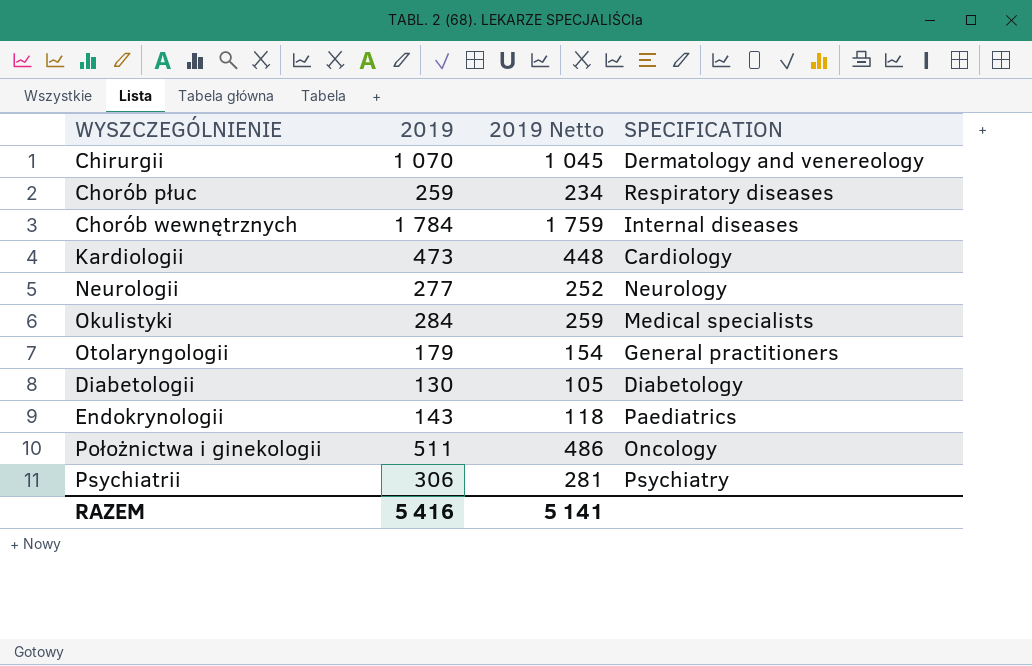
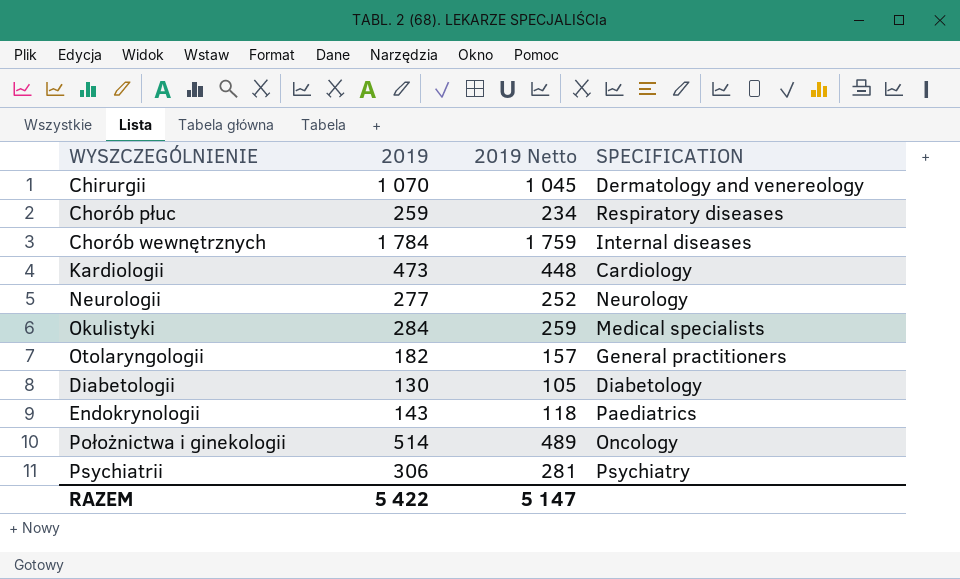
Otolaryngologii | 2019: 179 -> 182
Otolaryngologii | 2019 Netto: 154 -> 157
Położnictwa i ginekologii | 2019: 511 -> 514
Położnictwa i ginekologii | 2019 Netto: 486 -> 489
RAZEM | 2019: 5 416 -> 5 422
RAZEM | 2019 Netto: 5 141 -> 5 147

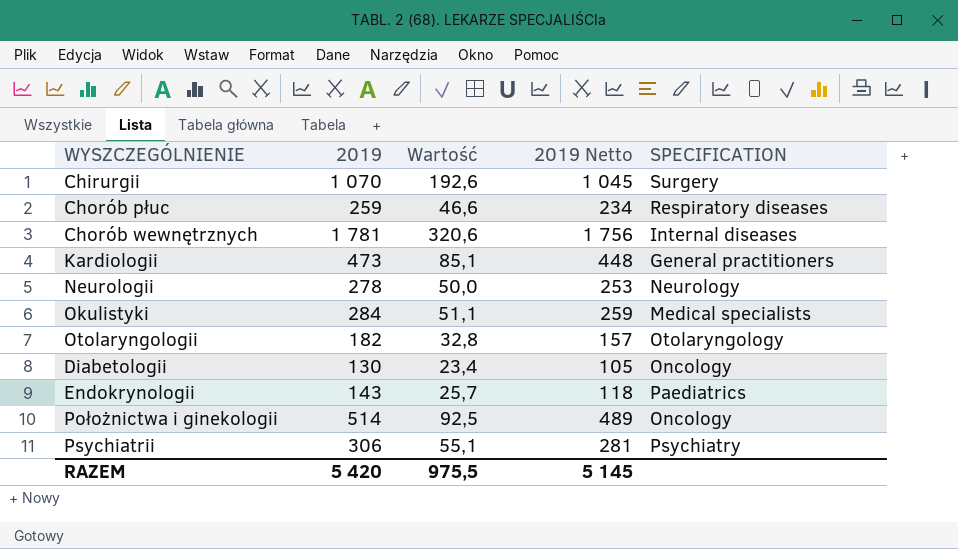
column Wartość | formula: none -> [2019] * 0,18
Chirurgii | SPECIFICATION: Dermatology and venereology -> Surgery
Chorób wewnętrznych | 2019: 1 784 -> 1 781
Chorób wewnętrznych | 2019 Netto: 1 759 -> 1 756
Kardiologii | SPECIFICATION: Cardiology -> General practitioners
Neurologii | 2019: 277 -> 278
Neurologii | 2019 Netto: 252 -> 253
Otolaryngologii | SPECIFICATION: General practitioners -> Otolaryngology
Diabetologii | SPECIFICATION: Diabetology -> Oncology
RAZEM | 2019: 5 422 -> 5 420
RAZEM | 2019 Netto: 5 147 -> 5 145

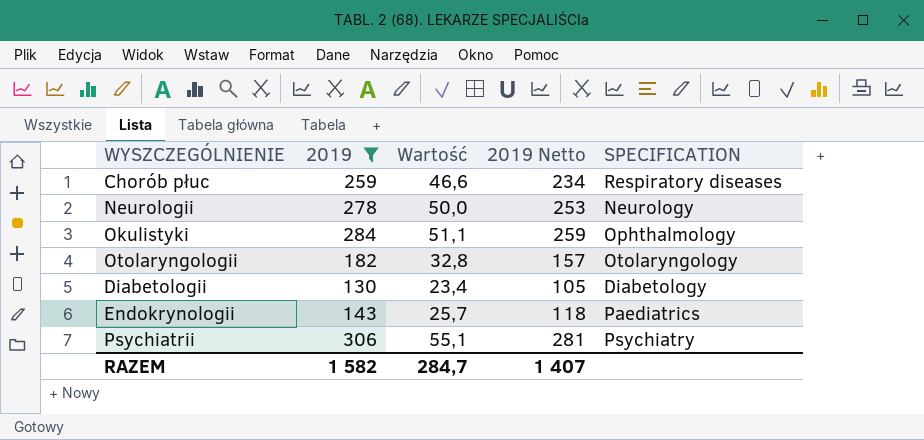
filter: none -> 2019 <= 306
Okulistyki | SPECIFICATION: Medical specialists -> Ophthalmology
Diabetologii | SPECIFICATION: Oncology -> Diabetology
RAZEM | 2019: 5 420 -> 1 582
RAZEM | Wartość: 975,5 -> 284,7
RAZEM | 2019 Netto: 5 145 -> 1 407

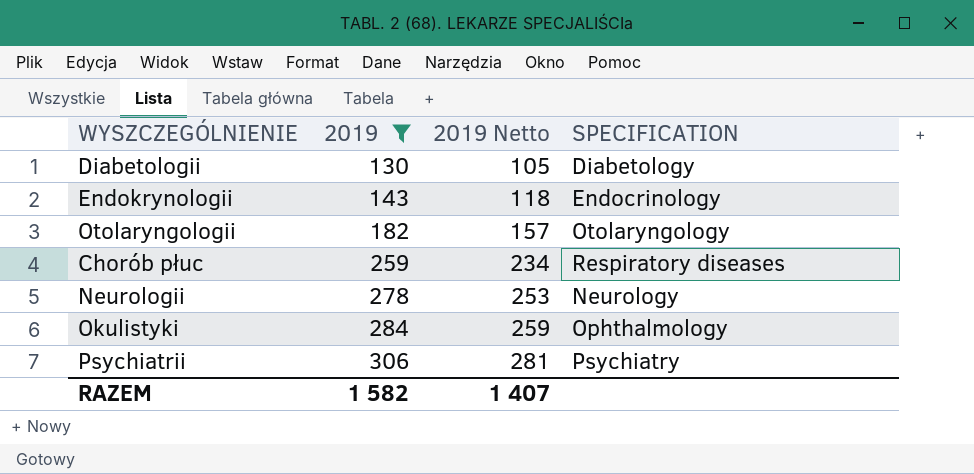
row order: none -> 2019 ascending
column Wartość | formula: [2019] * 0,18 -> none
Endokrynologii | SPECIFICATION: Paediatrics -> Endocrinology

